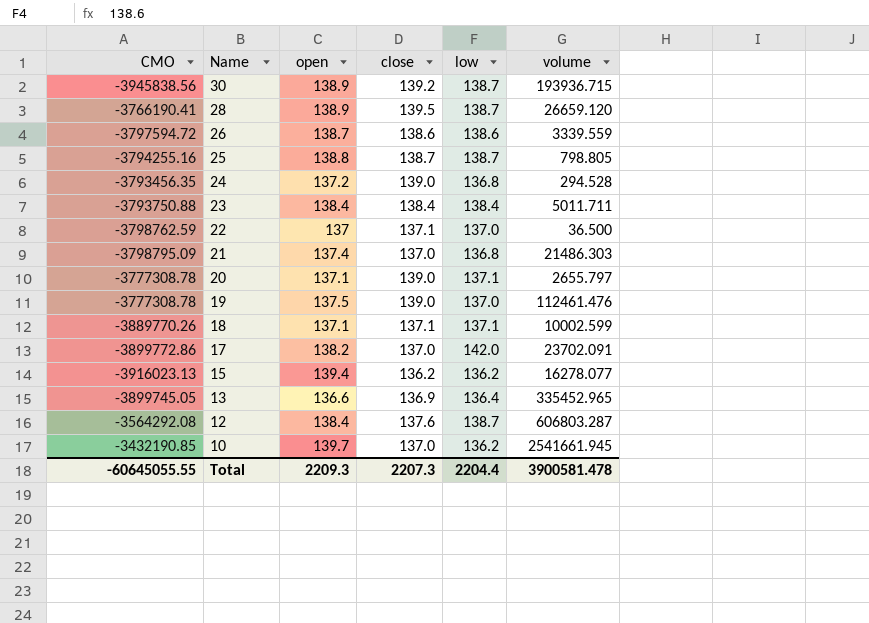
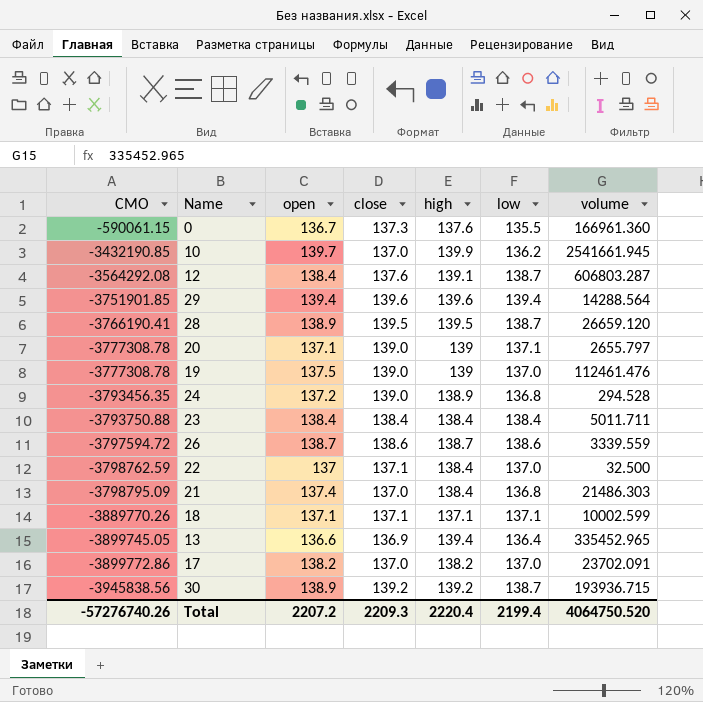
row order: Name descending -> CMO descending
column high | position: none -> 5
row 25: -3794255.16 | 138.8 | 138.7 | 138.7 | 798.805 -> none
row 15: -3916023.13 | 139.4 | 136.2 | 136.2 | 16278.077 -> none
row 0: none -> -590061.15 | 136.7 | 137.3 | 137.6 | 135.5 | 166961.360
row 29: none -> -3751901.85 | 139.4 | 139.6 | 139.6 | 139.4 | 14288.564
22 | volume: 36.500 -> 32.500
17 | low: 142.0 -> 137.0
Total | CMO: -60645055.55 -> -57276740.26
Total | open: 2209.3 -> 2207.2
Total | close: 2207.3 -> 2209.3
Total | low: 2204.4 -> 2199.4
Total | volume: 3900581.478 -> 4064750.520

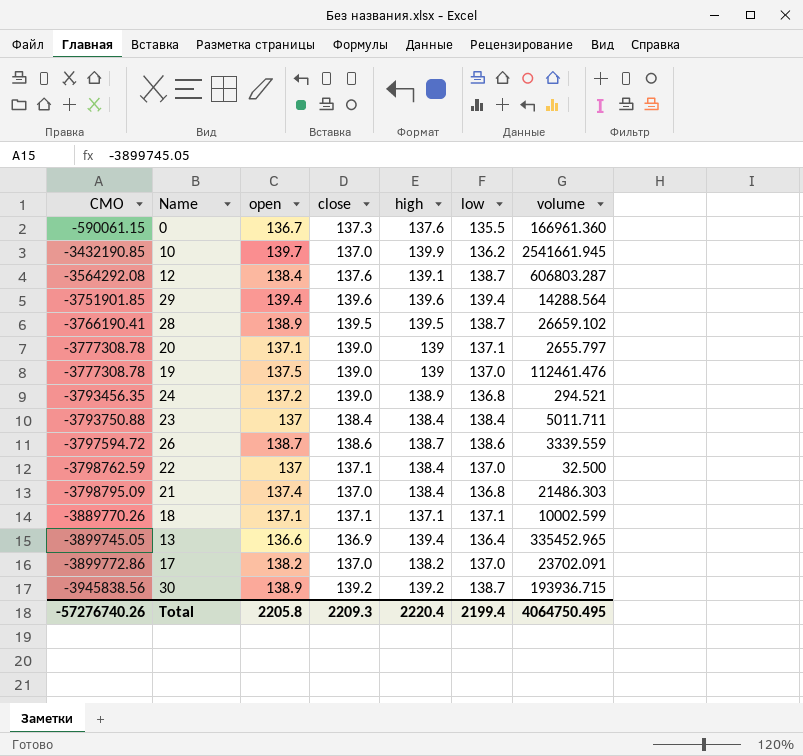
28 | volume: 26659.120 -> 26659.102
24 | volume: 294.528 -> 294.521
23 | open: 138.4 -> 137
Total | open: 2207.2 -> 2205.8
Total | volume: 4064750.520 -> 4064750.495

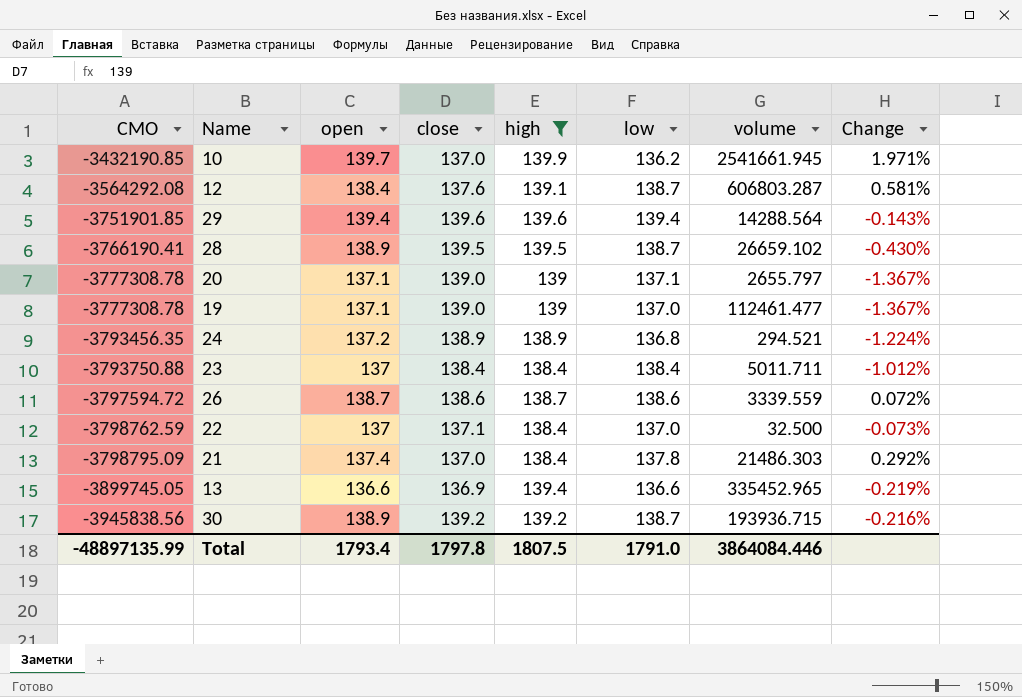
filter: none -> high >= 138.4
column Change | formula: none -> ([open] - [close]) / [close]
19 | open: 137.5 -> 137.1
19 | volume: 112461.476 -> 112461.477
24 | close: 139.0 -> 138.9
21 | low: 136.8 -> 137.8
13 | low: 136.4 -> 136.6
Total | CMO: -57276740.26 -> -48897135.99
Total | open: 2205.8 -> 1793.4
Total | close: 2209.3 -> 1797.8
Total | high: 2220.4 -> 1807.5
Total | low: 2199.4 -> 1791.0
Total | volume: 4064750.495 -> 3864084.446

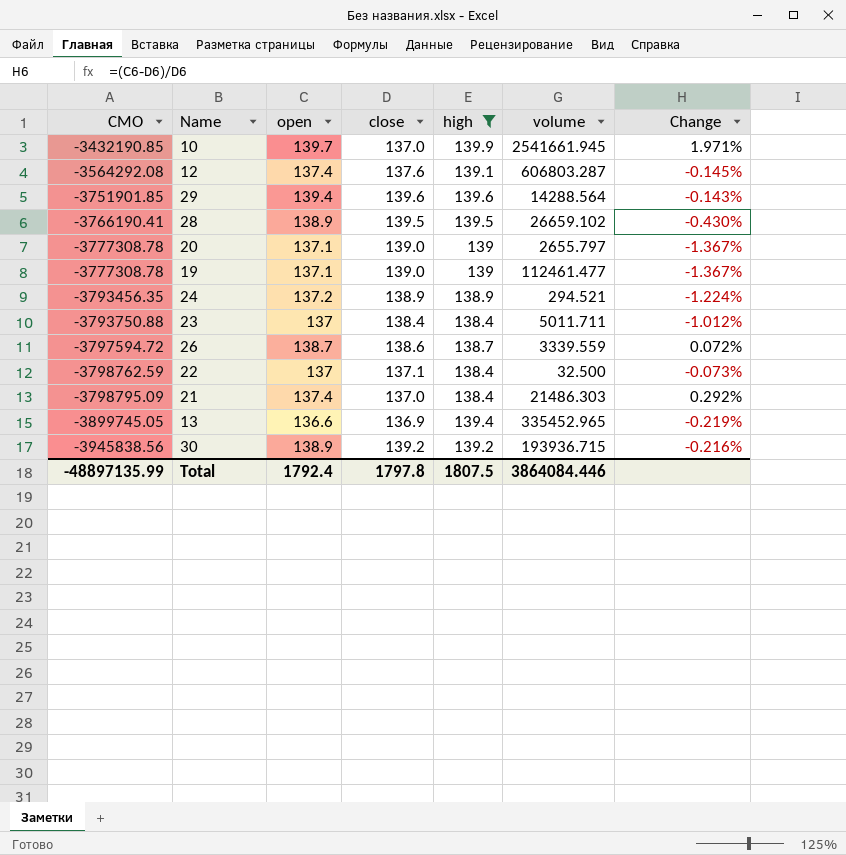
column low | position: 6 -> none
12 | open: 138.4 -> 137.4
12 | Change: 0.581% -> -0.145%
Total | open: 1793.4 -> 1792.4

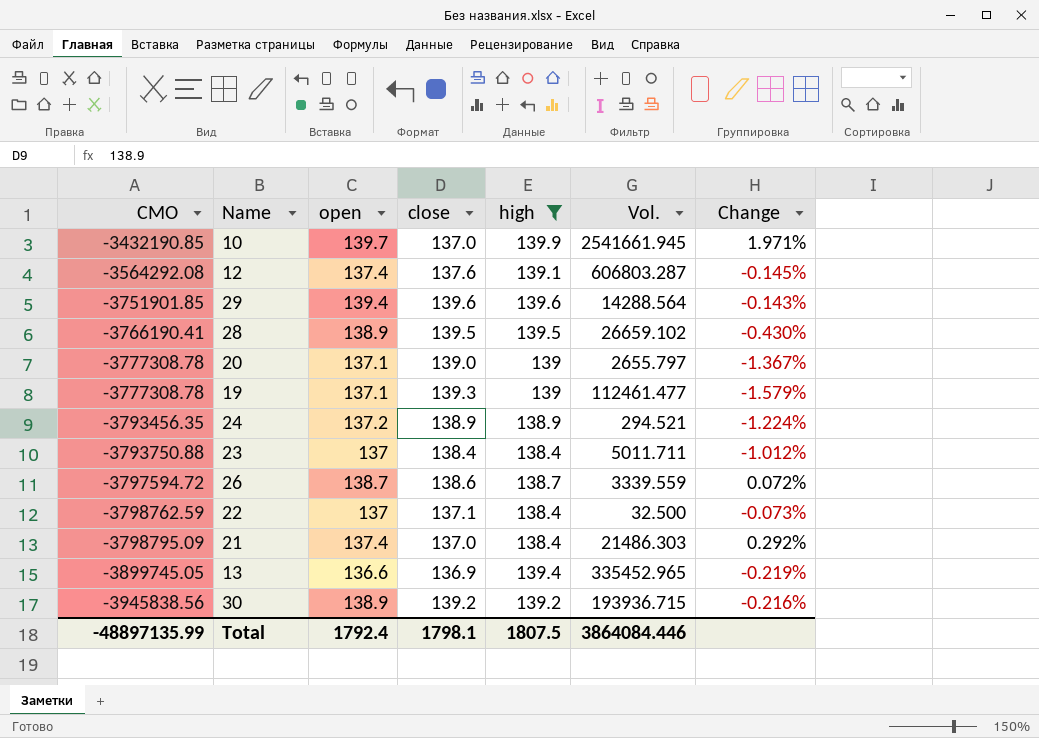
column name: volume -> Vol.
19 | close: 139.0 -> 139.3
19 | Change: -1.367% -> -1.579%
Total | close: 1797.8 -> 1798.1

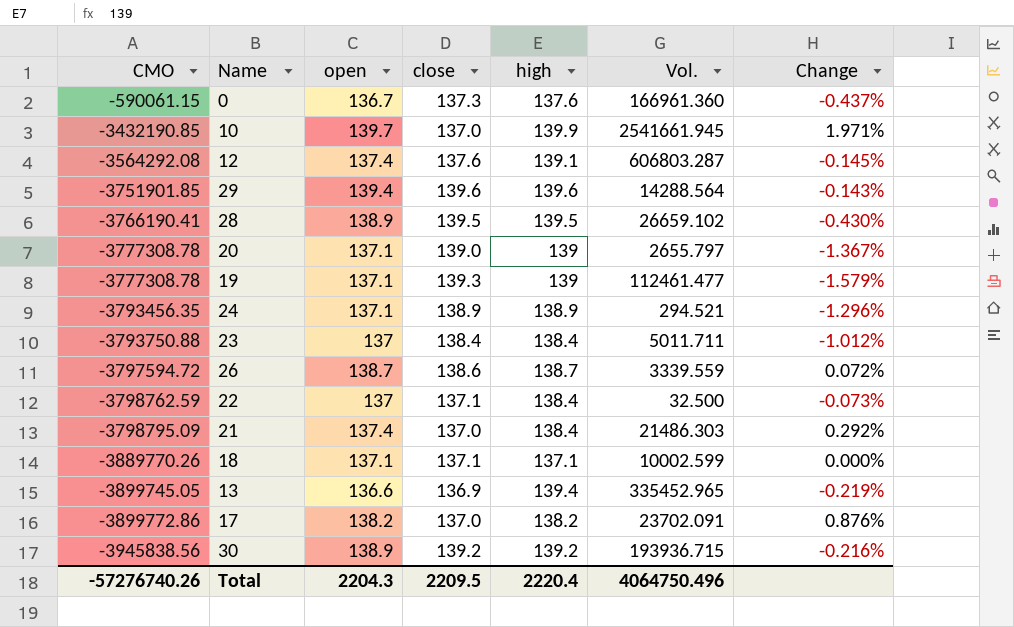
filter: high >= 138.4 -> none
24 | open: 137.2 -> 137.1
24 | Change: -1.224% -> -1.296%
Total | CMO: -48897135.99 -> -57276740.26
Total | open: 1792.4 -> 2204.3
Total | close: 1798.1 -> 2209.5
Total | high: 1807.5 -> 2220.4
Total | Vol.: 3864084.446 -> 4064750.496

